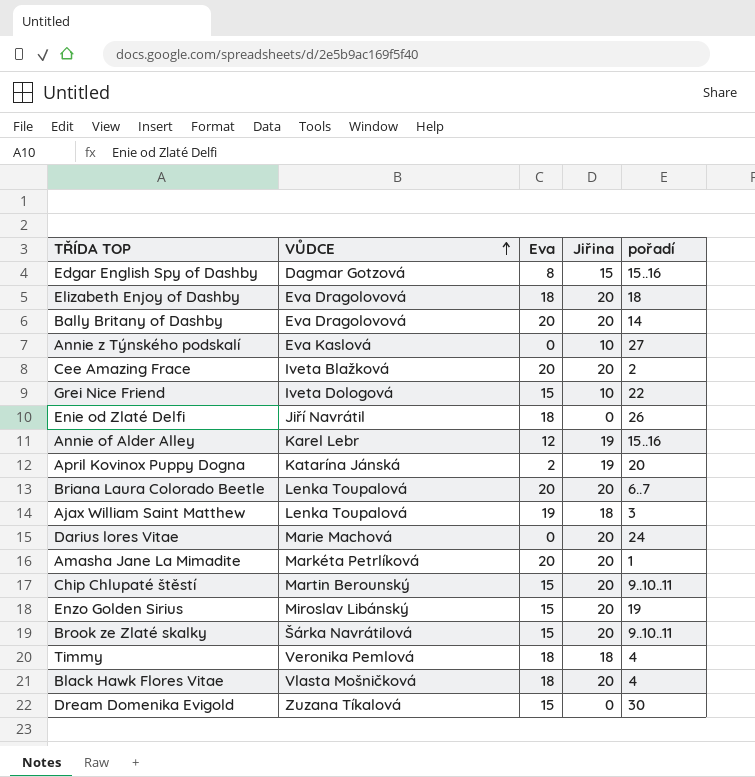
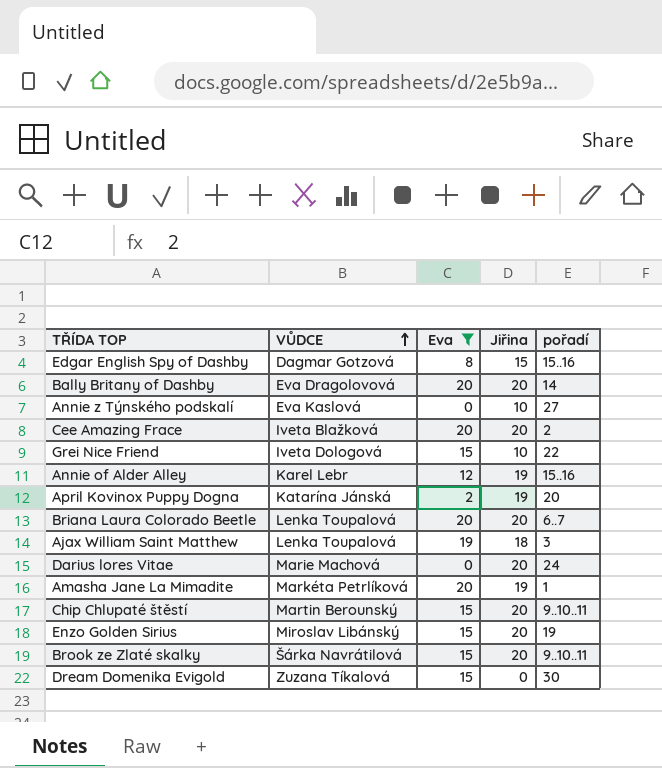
filter: none -> Eva != 18
Amasha Jane La Mimadite | Jiřina: 20 -> 19

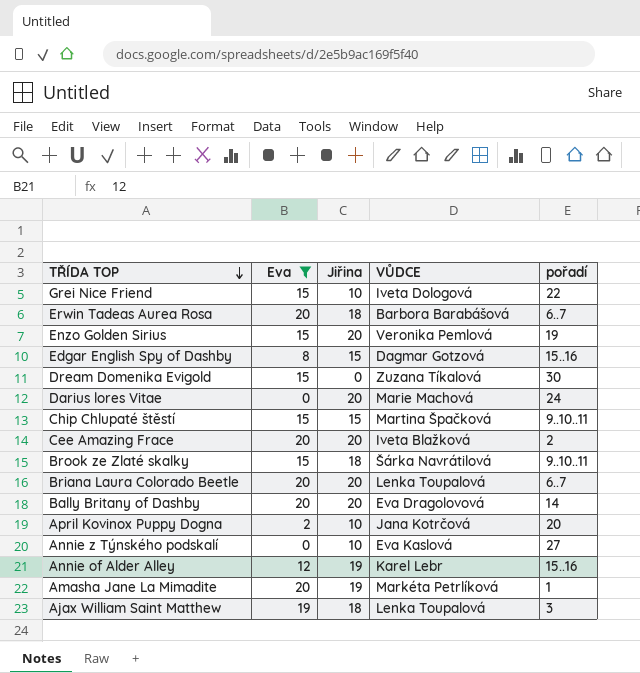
row order: VŮDCE ascending -> TŘÍDA TOP descending
column VŮDCE | position: 2 -> 4
row Erwin Tadeas Aurea Rosa: none -> 20 | 18 | Barbora Barabášová | 6..7
Enzo Golden Sirius | VŮDCE: Miroslav Libánský -> Veronika Pemlová
Chip Chlupaté štěstí | Jiřina: 20 -> 15
Chip Chlupaté štěstí | VŮDCE: Martin Berounský -> Martina Špačková
Brook ze Zlaté skalky | Jiřina: 20 -> 18
April Kovinox Puppy Dogna | Jiřina: 19 -> 10
April Kovinox Puppy Dogna | VŮDCE: Katarína Jánská -> Jana Kotrčová

